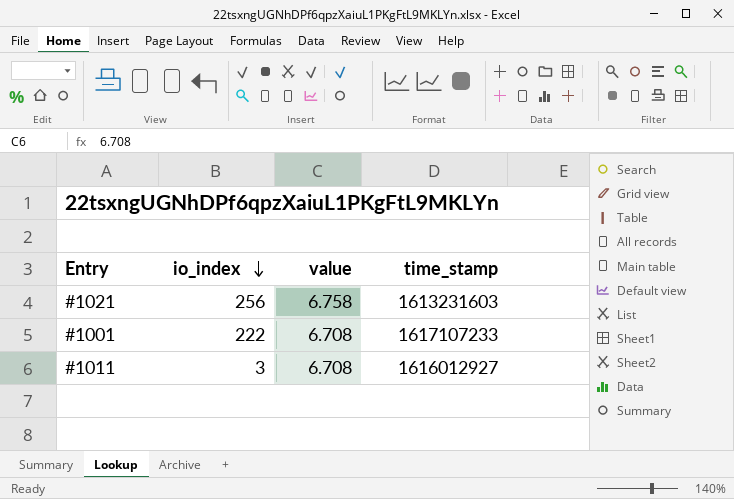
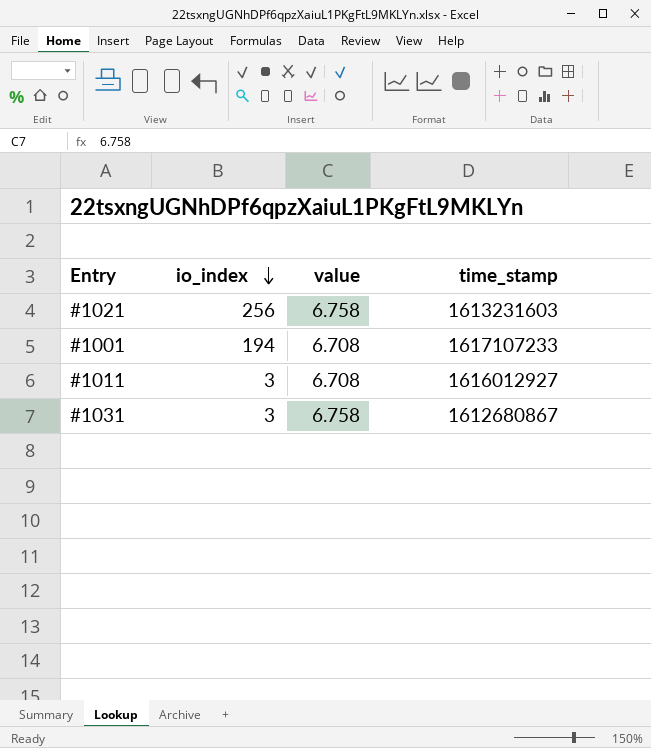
#1001 | io_index: 222 -> 194
row #1031: none -> 3 | 6.758 | 1612680867

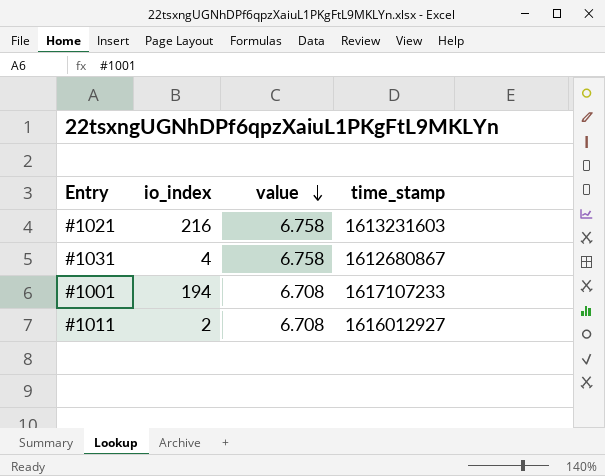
row order: io_index descending -> value descending
#1021 | io_index: 256 -> 216
#1031 | io_index: 3 -> 4
#1011 | io_index: 3 -> 2

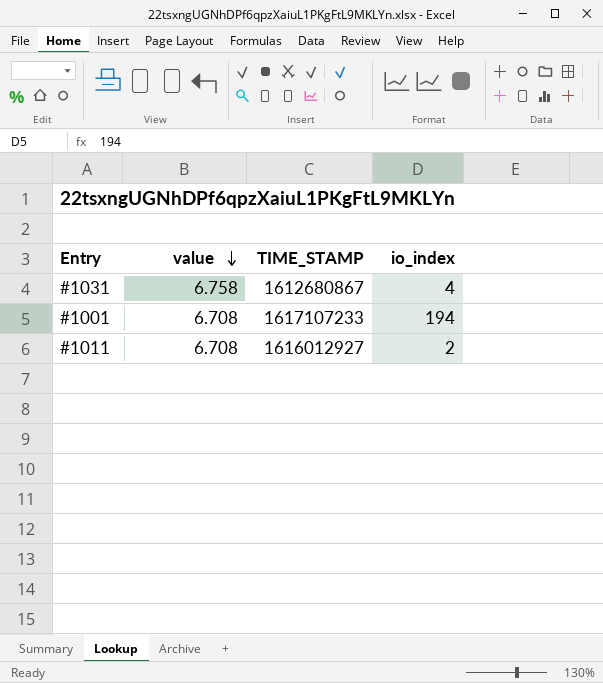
column name: time_stamp -> TIME_STAMP
column io_index | position: 2 -> 4
row #1021: 216 | 6.758 | 1613231603 -> none

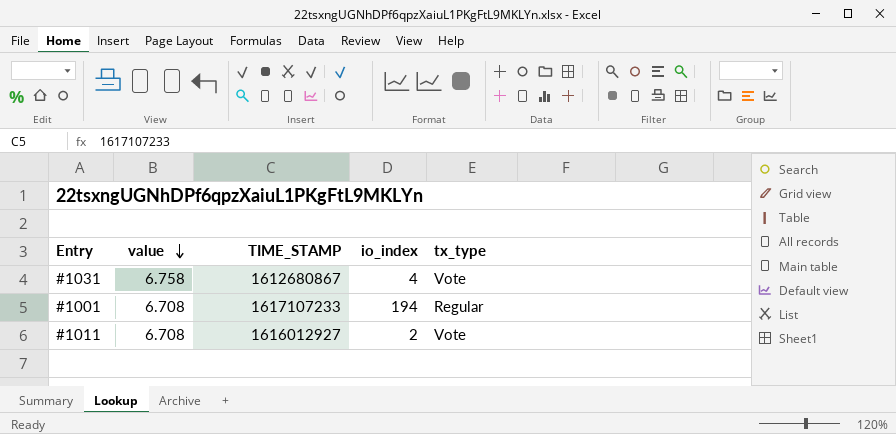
column tx_type | position: none -> 5

